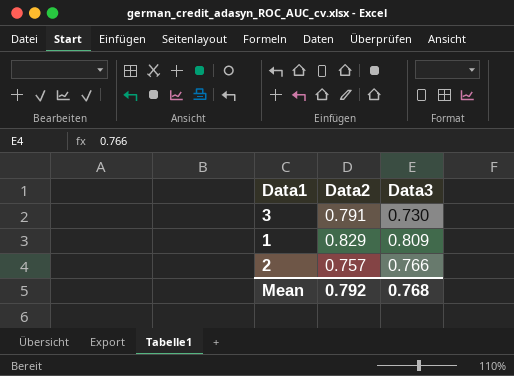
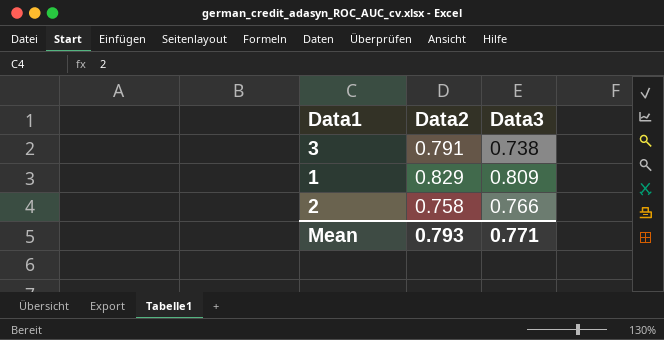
3 | Data3: 0.730 -> 0.738
2 | Data2: 0.757 -> 0.758
Mean | Data2: 0.792 -> 0.793
Mean | Data3: 0.768 -> 0.771

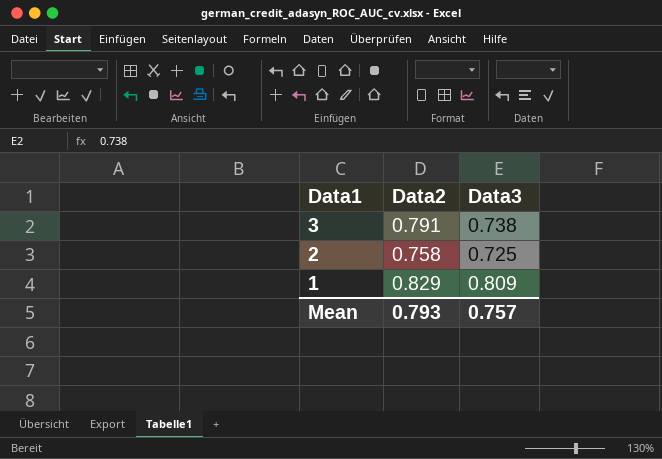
row order: none -> Data1 descending
2 | Data3: 0.766 -> 0.725
Mean | Data3: 0.771 -> 0.757

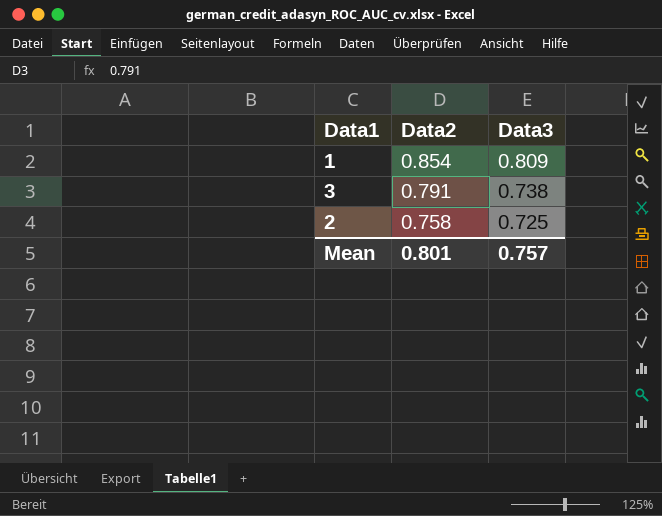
row order: Data1 descending -> Data2 descending
1 | Data2: 0.829 -> 0.854
Mean | Data2: 0.793 -> 0.801

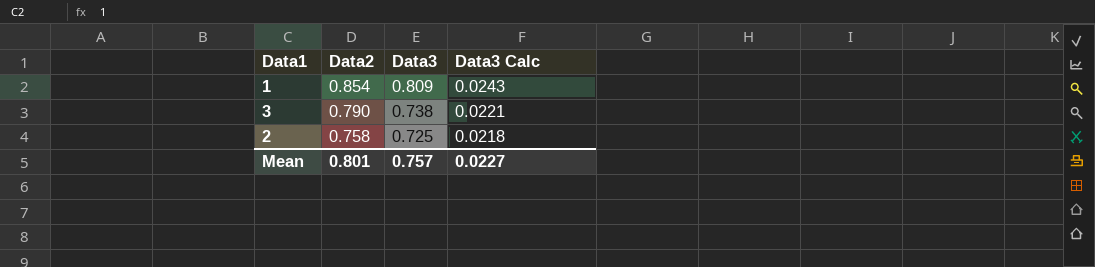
column Data3 Calc | formula: none -> [Data3] * 0.03
3 | Data2: 0.791 -> 0.790

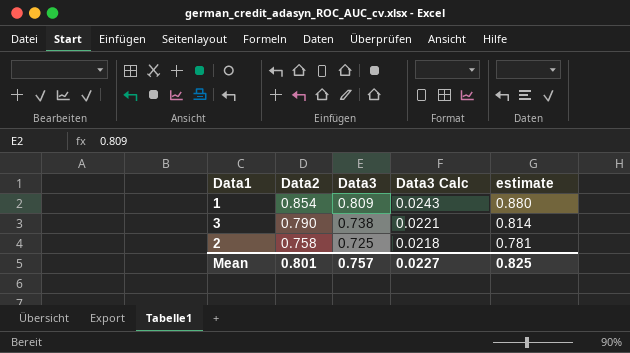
column estimate | formula: none -> [Data2] * 1.03

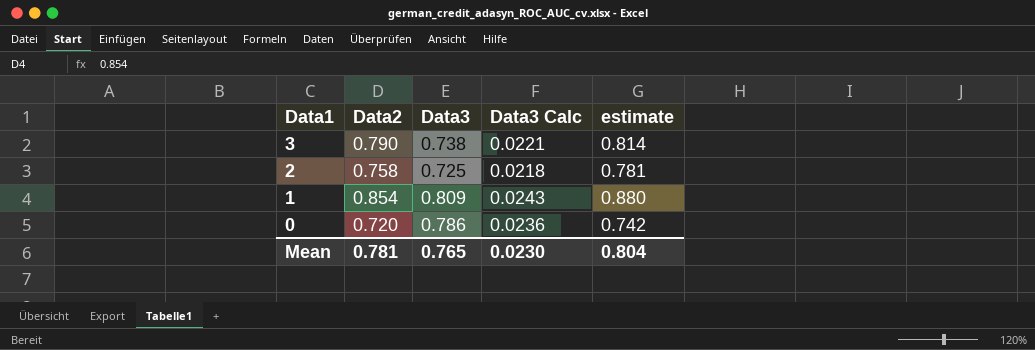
row order: Data2 descending -> Data1 descending
row 0: none -> 0.720 | 0.786 | 0.0236 | 0.742
Mean | Data2: 0.801 -> 0.781
Mean | Data3: 0.757 -> 0.765
Mean | Data3 Calc: 0.0227 -> 0.0230
Mean | estimate: 0.825 -> 0.804

